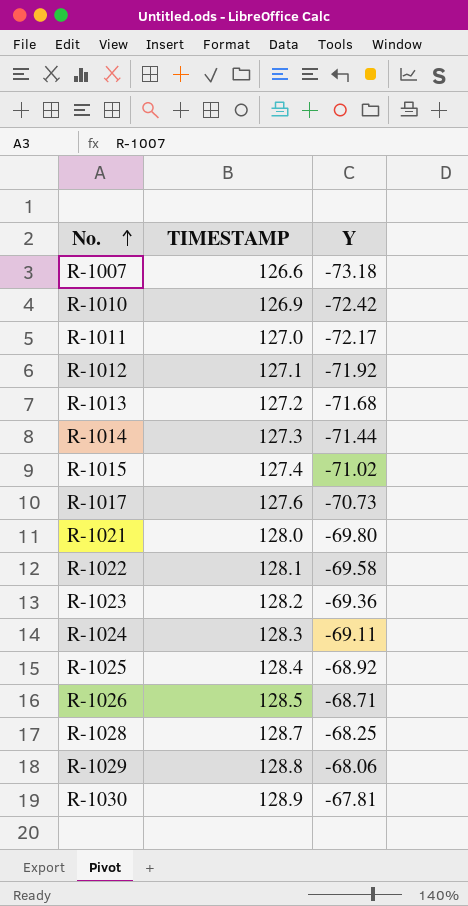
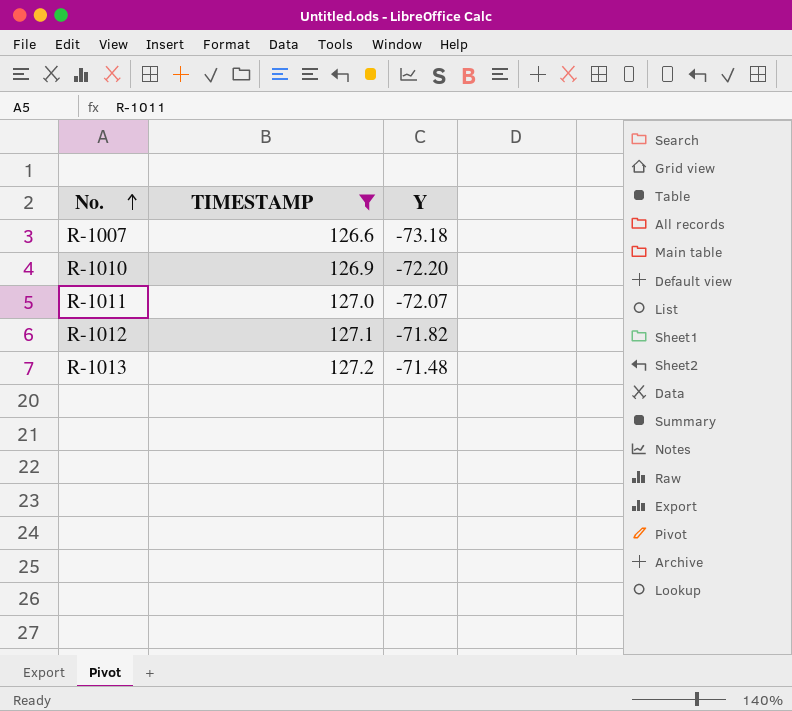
filter: none -> TIMESTAMP <= 127.2
R-1010 | Y: -72.42 -> -72.20
R-1011 | Y: -72.17 -> -72.07
R-1012 | Y: -71.92 -> -71.82
R-1013 | Y: -71.68 -> -71.48

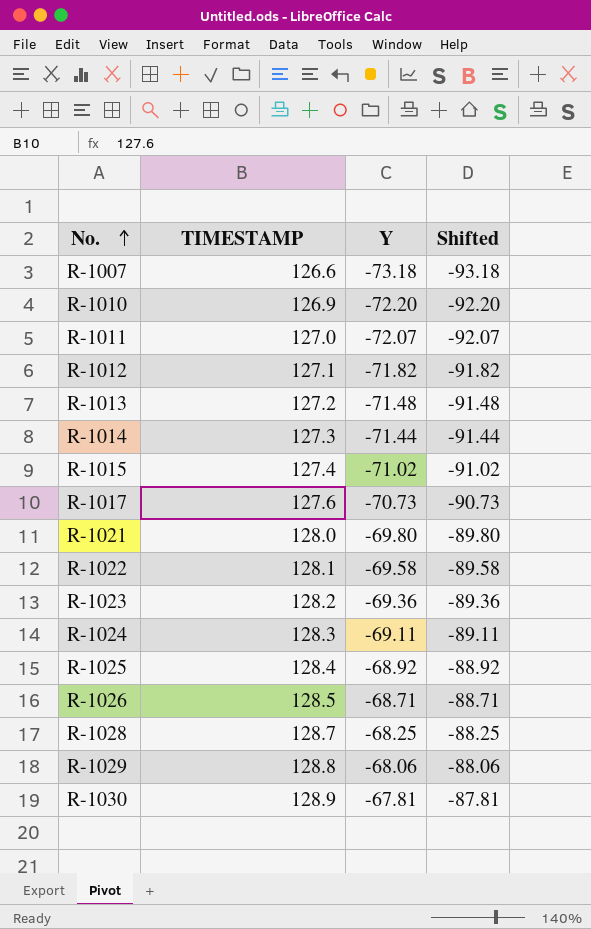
filter: TIMESTAMP <= 127.2 -> none
column Shifted | formula: none -> [Y] - 20

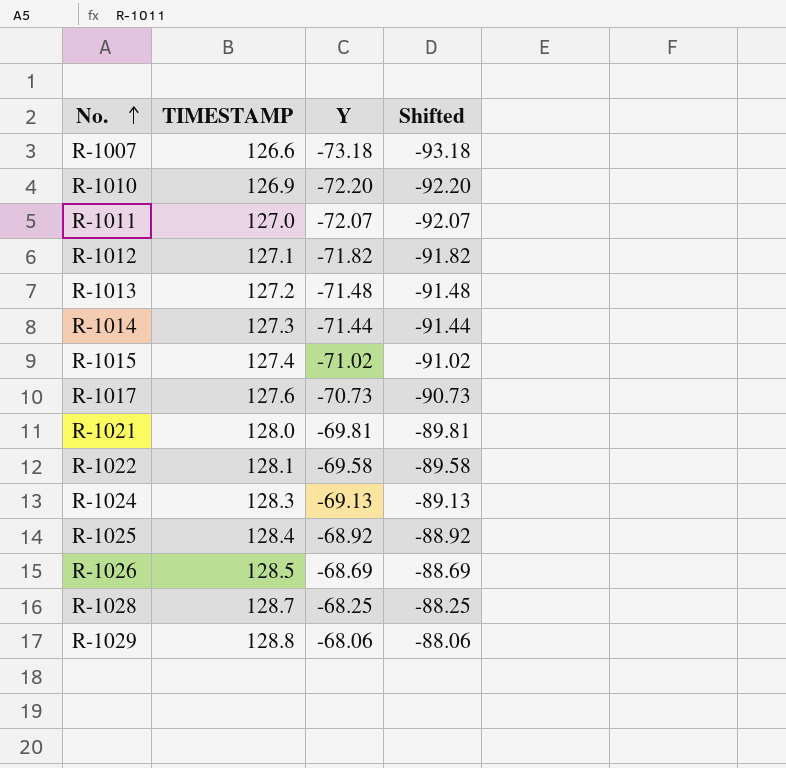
row R-1023: 128.2 | -69.36 | -89.36 -> none
row R-1030: 128.9 | -67.81 | -87.81 -> none
R-1021 | Y: -69.80 -> -69.81
R-1021 | Shifted: -89.80 -> -89.81
R-1024 | Y: -69.11 -> -69.13
R-1024 | Shifted: -89.11 -> -89.13
R-1026 | Y: -68.71 -> -68.69
R-1026 | Shifted: -88.71 -> -88.69

